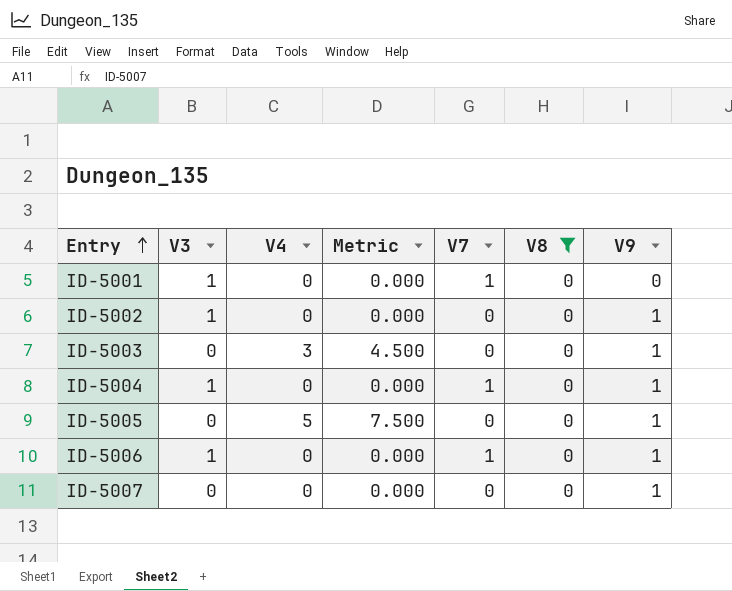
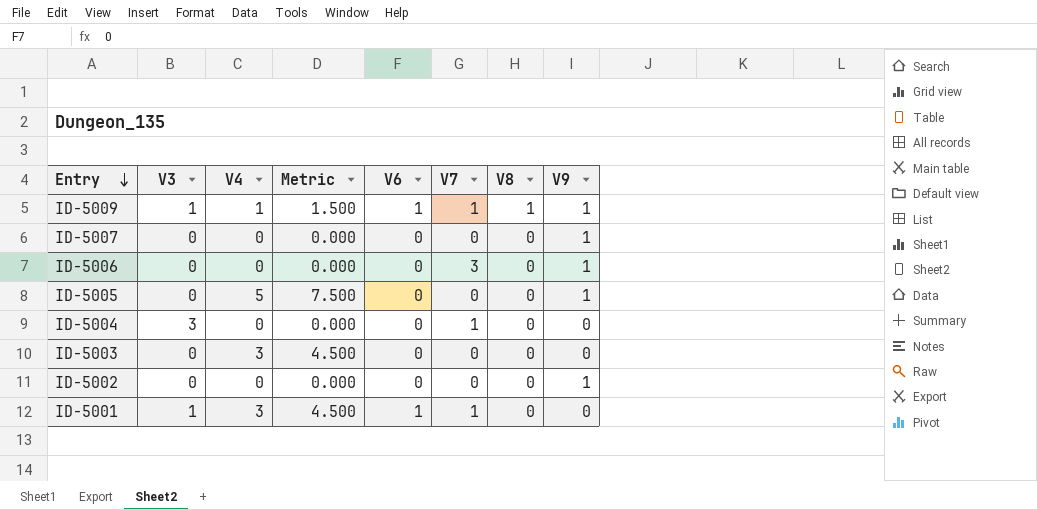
filter: V8 = 0 -> none
row order: Entry ascending -> Entry descending
column V6 | position: none -> 5
ID-5006 | V3: 1 -> 0
ID-5006 | V7: 1 -> 3
ID-5004 | V3: 1 -> 3
ID-5004 | V9: 1 -> 0
ID-5003 | V9: 1 -> 0
ID-5002 | V3: 1 -> 0
ID-5001 | V4: 0 -> 3
ID-5001 | Metric: 0.000 -> 4.500

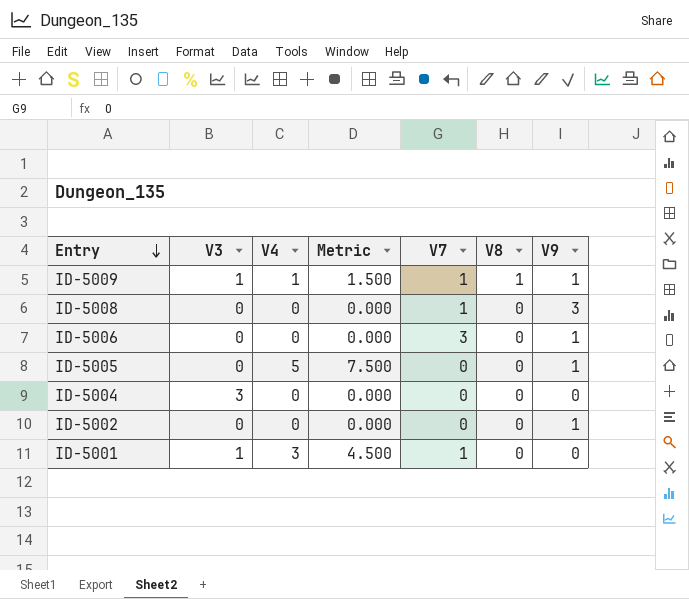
column V6 | position: 5 -> none
row ID-5007: 0 | 0 | 0.000 | 0 | 0 | 0 | 1 -> none
row ID-5003: 0 | 3 | 4.500 | 0 | 0 | 0 | 0 -> none
row ID-5008: none -> 0 | 0 | 0.000 | 1 | 0 | 3
ID-5004 | V7: 1 -> 0

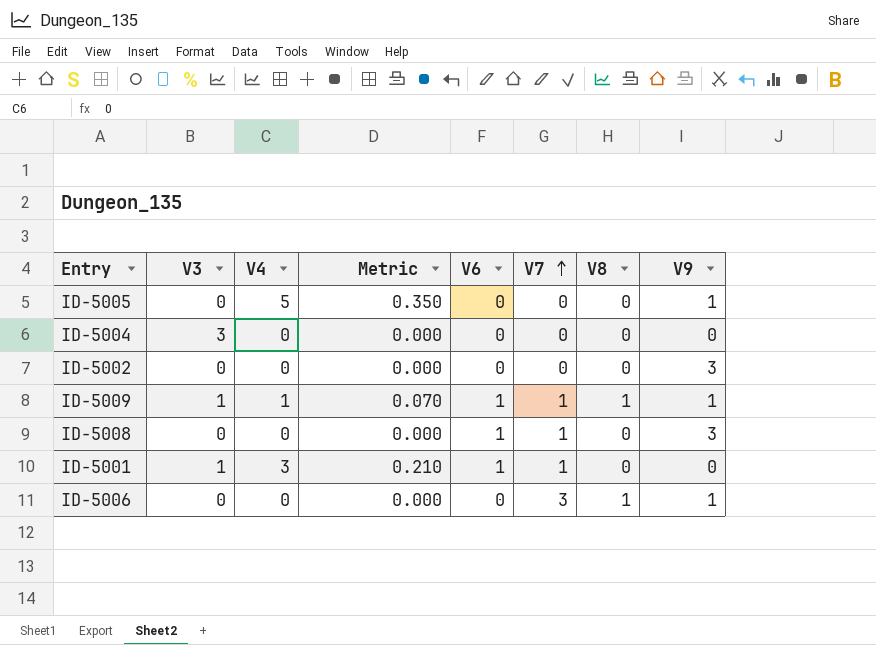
row order: Entry descending -> V7 ascending
column Metric | formula: [V4] * 1.5 -> [V4] * 0.07
column V6 | position: none -> 5
ID-5002 | V9: 1 -> 3
ID-5006 | V8: 0 -> 1

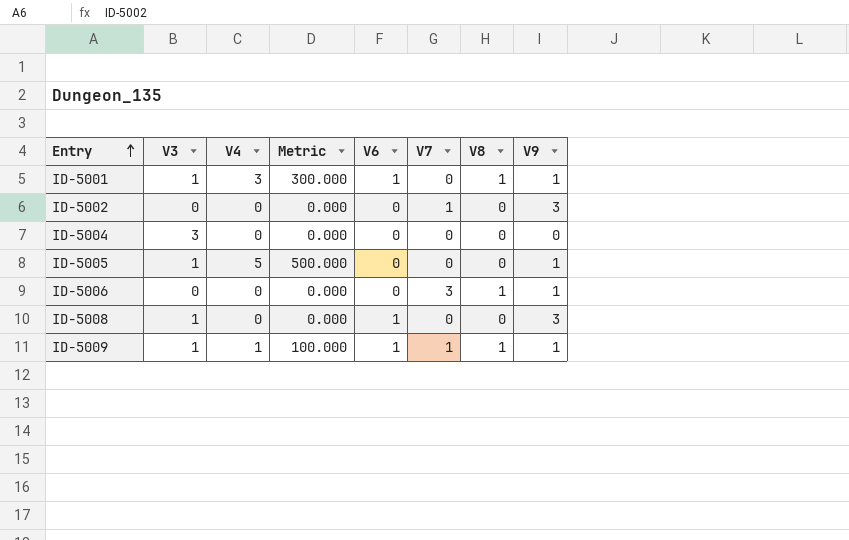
row order: V7 ascending -> Entry ascending
column Metric | formula: [V4] * 0.07 -> [V4] * 100
ID-5001 | V7: 1 -> 0
ID-5001 | V8: 0 -> 1
ID-5001 | V9: 0 -> 1
ID-5002 | V7: 0 -> 1
ID-5005 | V3: 0 -> 1
ID-5008 | V3: 0 -> 1
ID-5008 | V7: 1 -> 0

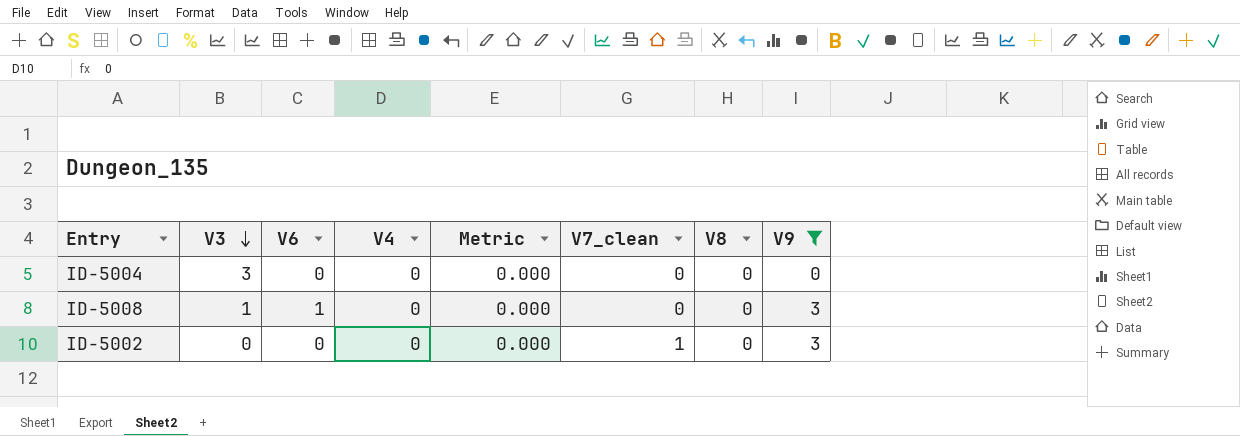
filter: none -> V9 != 1
row order: Entry ascending -> V3 descending
column V6 | position: 5 -> 3
column name: V7 -> V7_clean

